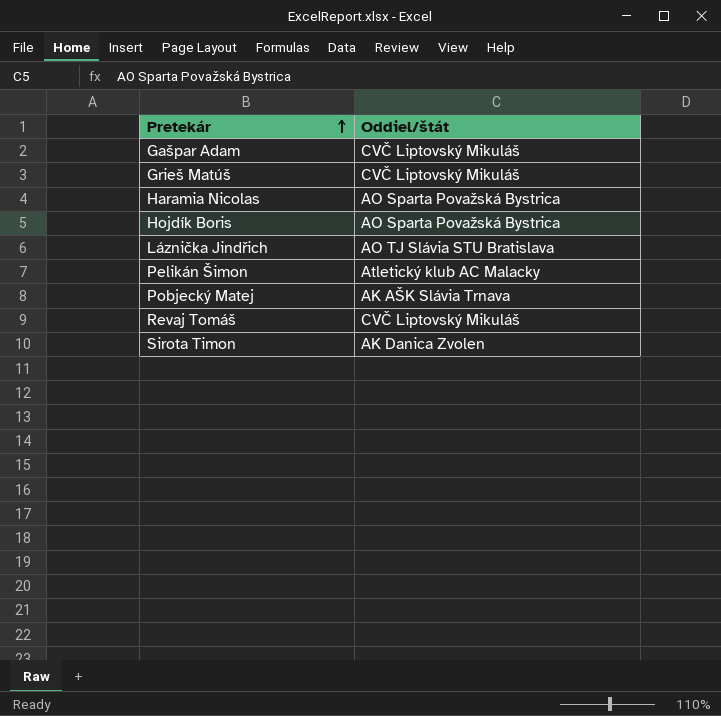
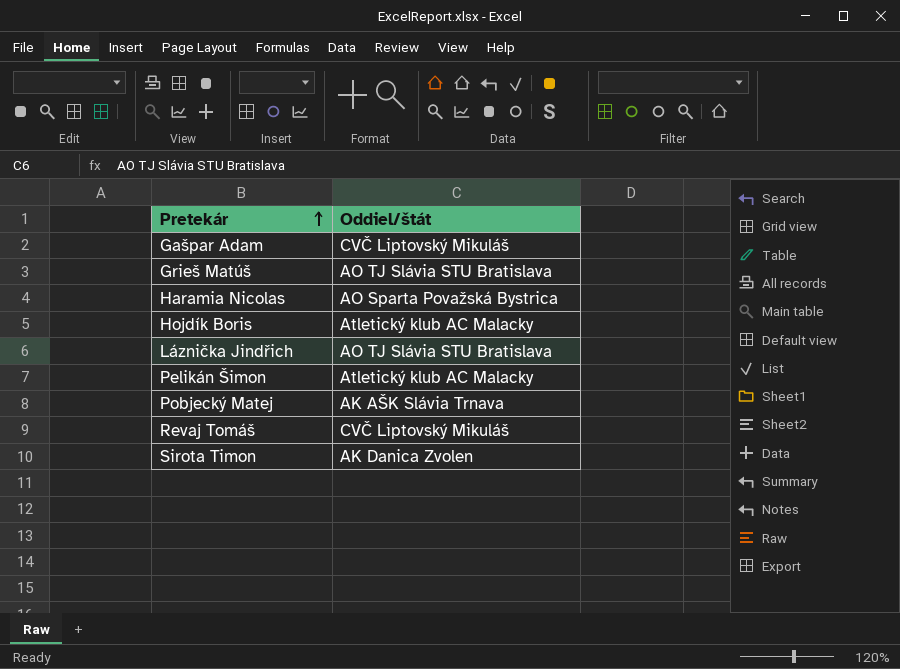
Grieš Matúš | Oddiel/štát: CVČ Liptovský Mikuláš -> AO TJ Slávia STU Bratislava
Hojdík Boris | Oddiel/štát: AO Sparta Považská Bystrica -> Atletický klub AC Malacky

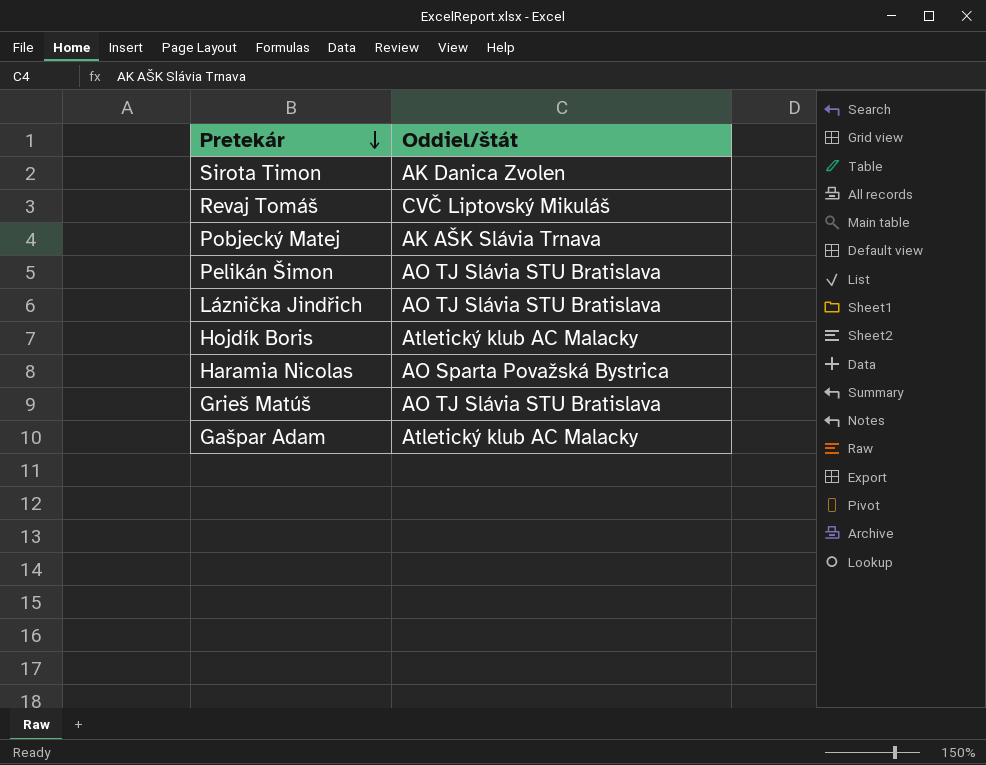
row order: Pretekár ascending -> Pretekár descending
Pelikán Šimon | Oddiel/štát: Atletický klub AC Malacky -> AO TJ Slávia STU Bratislava
Gašpar Adam | Oddiel/štát: CVČ Liptovský Mikuláš -> Atletický klub AC Malacky

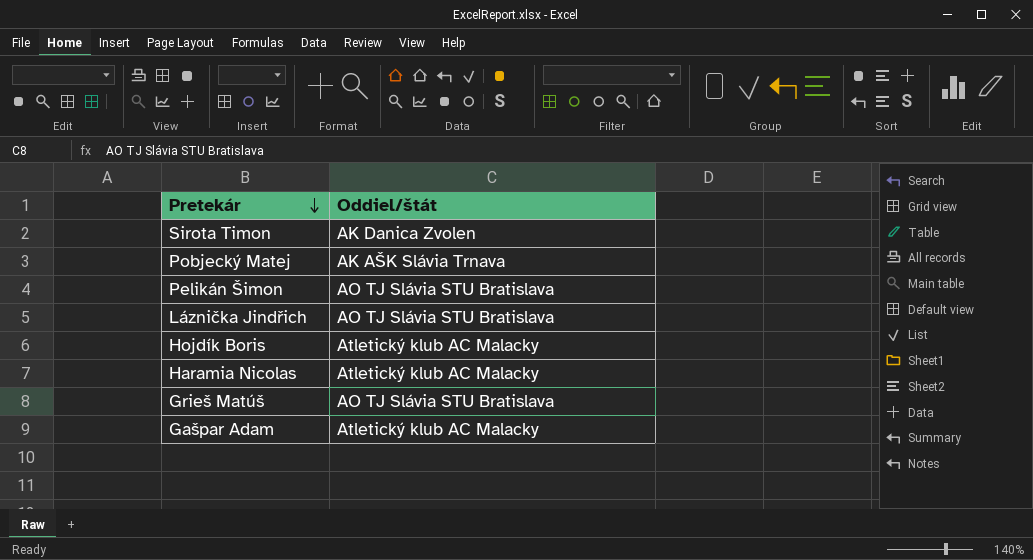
row Revaj Tomáš: CVČ Liptovský Mikuláš -> none
Haramia Nicolas | Oddiel/štát: AO Sparta Považská Bystrica -> Atletický klub AC Malacky

